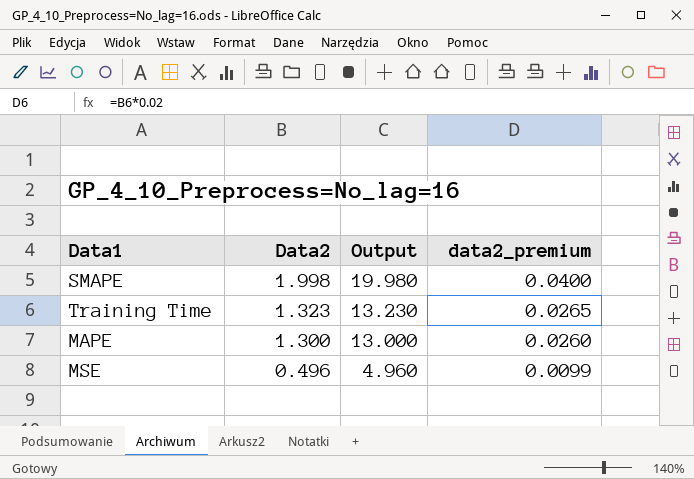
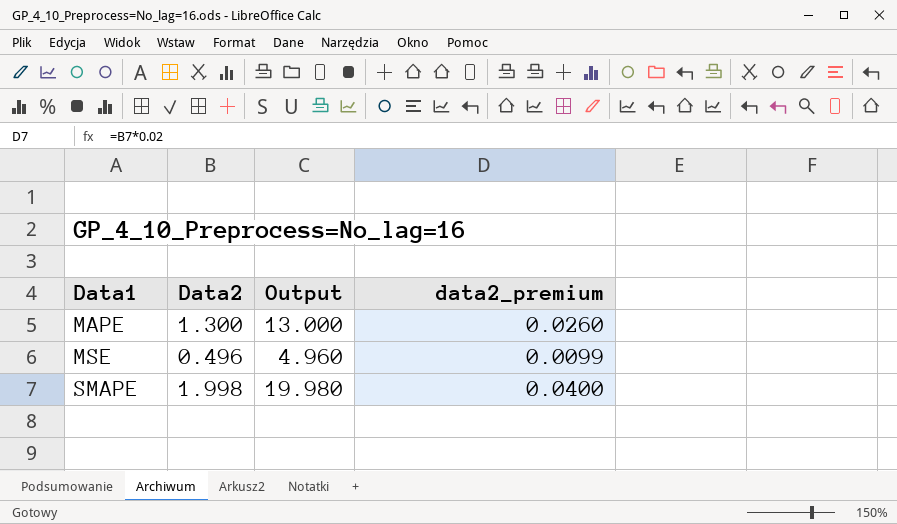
row order: Data2 descending -> Data1 ascending
row Training Time: 1.323 | 13.230 | 0.0265 -> none

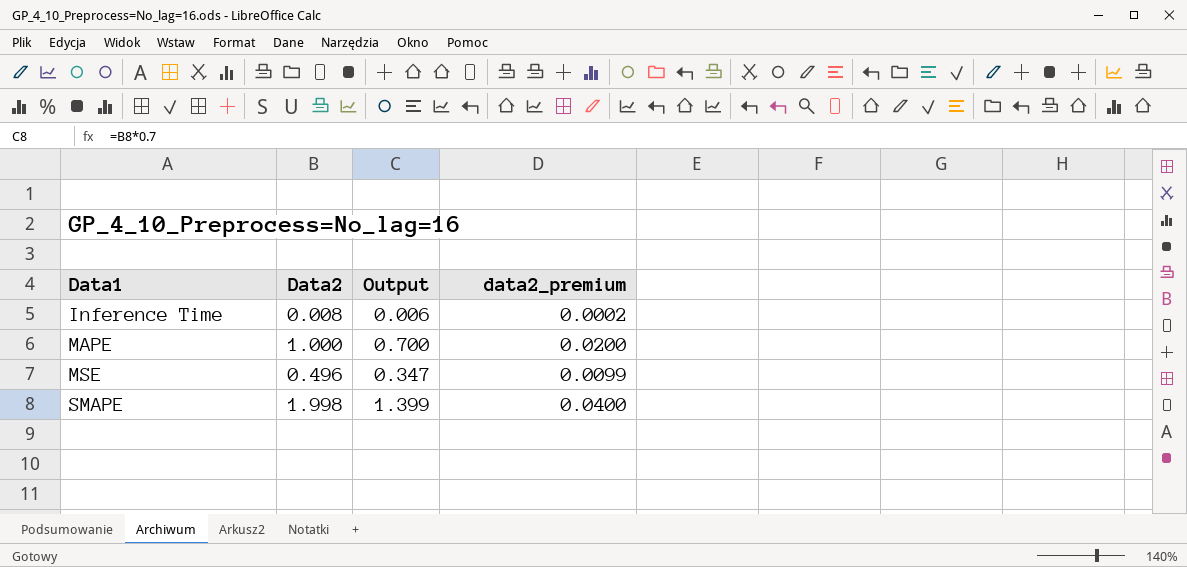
column Output | formula: [Data2] * 10 -> [Data2] * 0.7
row Inference Time: none -> 0.008 | 0.006 | 0.0002
MAPE | Data2: 1.300 -> 1.000
MAPE | data2_premium: 0.0260 -> 0.0200

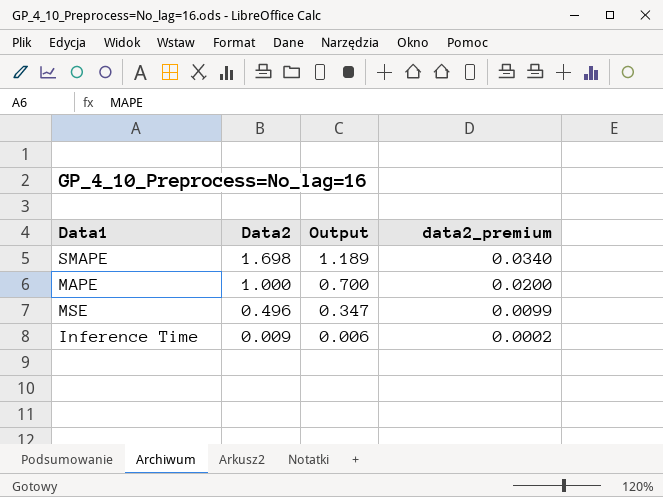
row order: Data1 ascending -> Data2 descending
SMAPE | Data2: 1.998 -> 1.698
SMAPE | Output: 1.399 -> 1.189
SMAPE | data2_premium: 0.0400 -> 0.0340
Inference Time | Data2: 0.008 -> 0.009

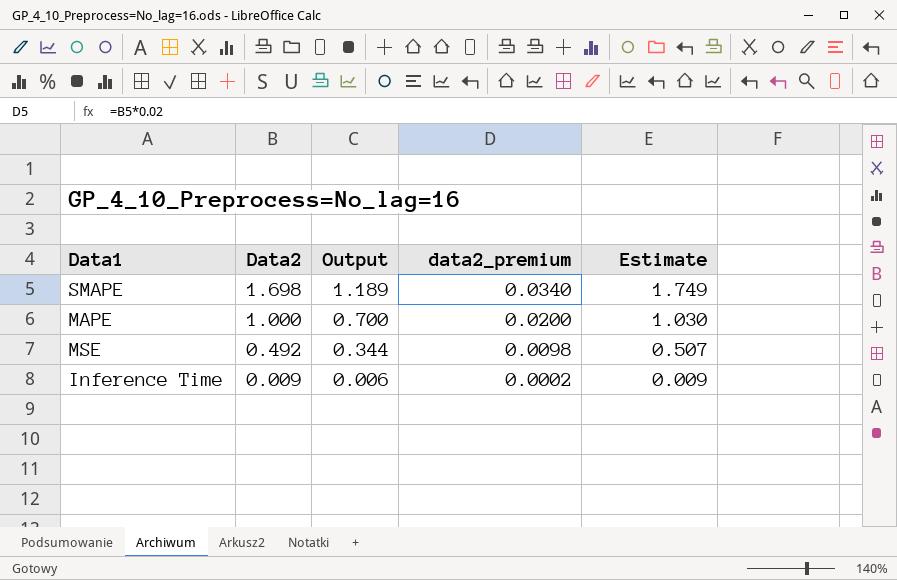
column Estimate | formula: none -> [Data2] * 1.03
MSE | Data2: 0.496 -> 0.492
MSE | Output: 0.347 -> 0.344
MSE | data2_premium: 0.0099 -> 0.0098

